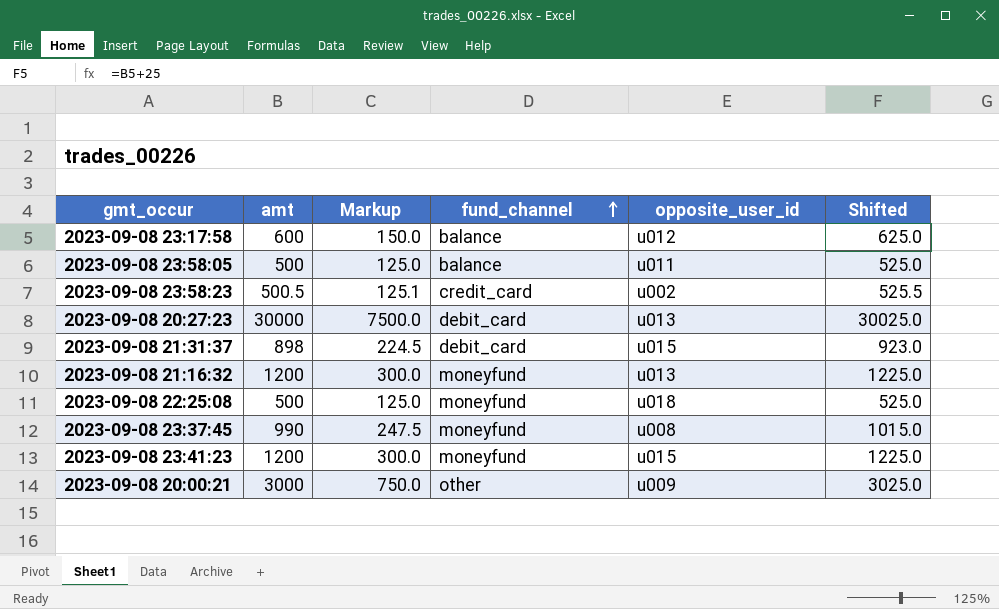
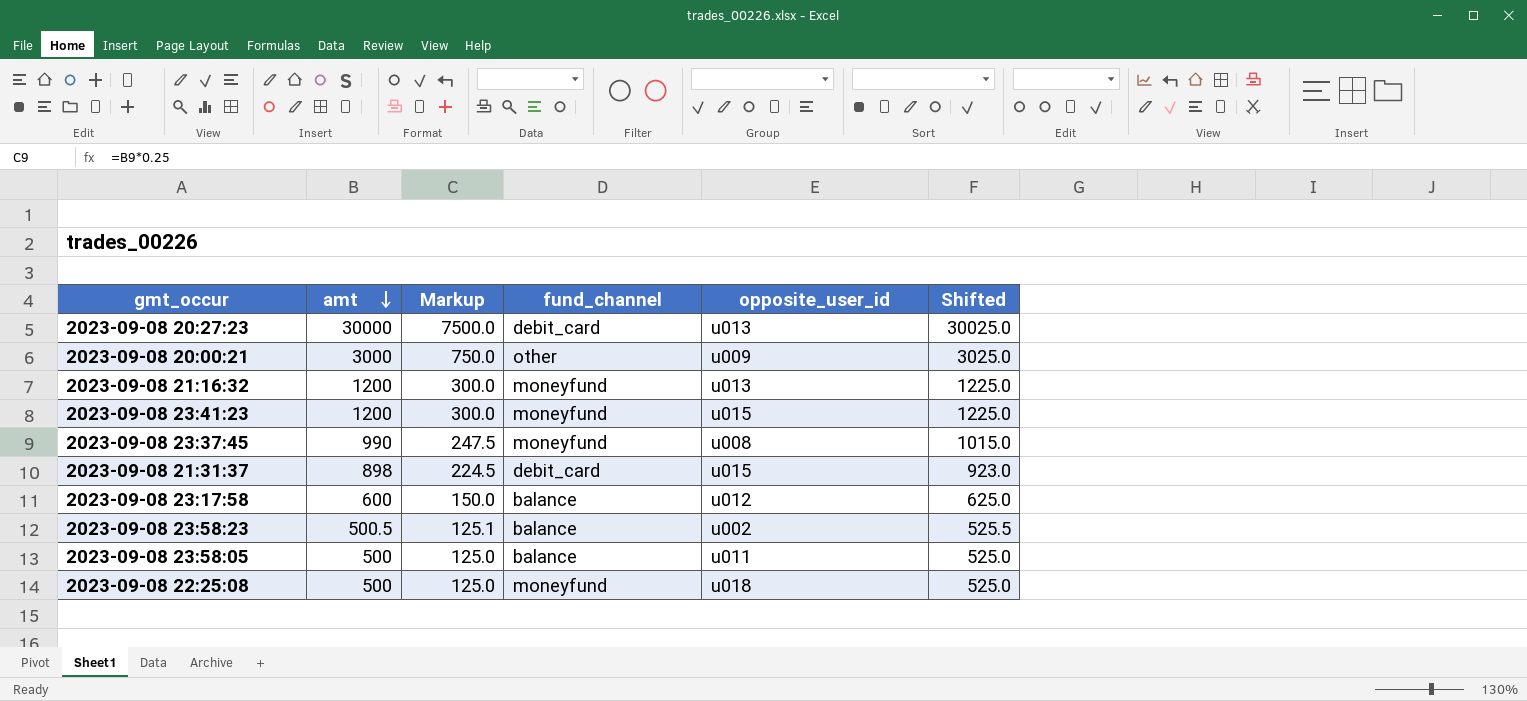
row order: fund_channel ascending -> amt descending
2023-09-08 23:58:23 | fund_channel: credit_card -> balance

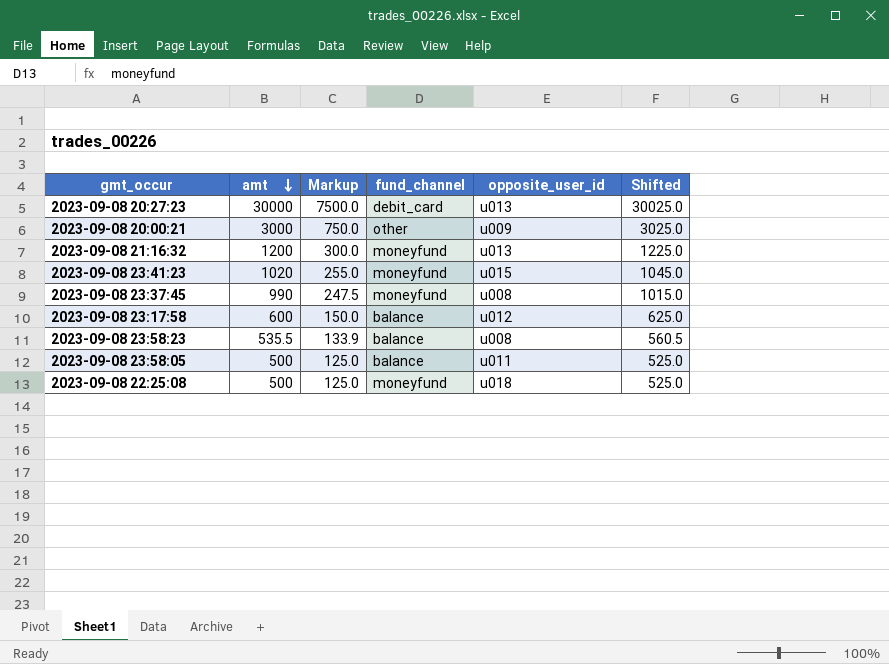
row 2023-09-08 21:31:37: 898 | 224.5 | debit_card | u015 | 923.0 -> none
2023-09-08 23:41:23 | amt: 1200 -> 1020
2023-09-08 23:41:23 | Markup: 300.0 -> 255.0
2023-09-08 23:41:23 | Shifted: 1225.0 -> 1045.0
2023-09-08 23:58:23 | amt: 500.5 -> 535.5
2023-09-08 23:58:23 | Markup: 125.1 -> 133.9
2023-09-08 23:58:23 | opposite_user_id: u002 -> u008
2023-09-08 23:58:23 | Shifted: 525.5 -> 560.5

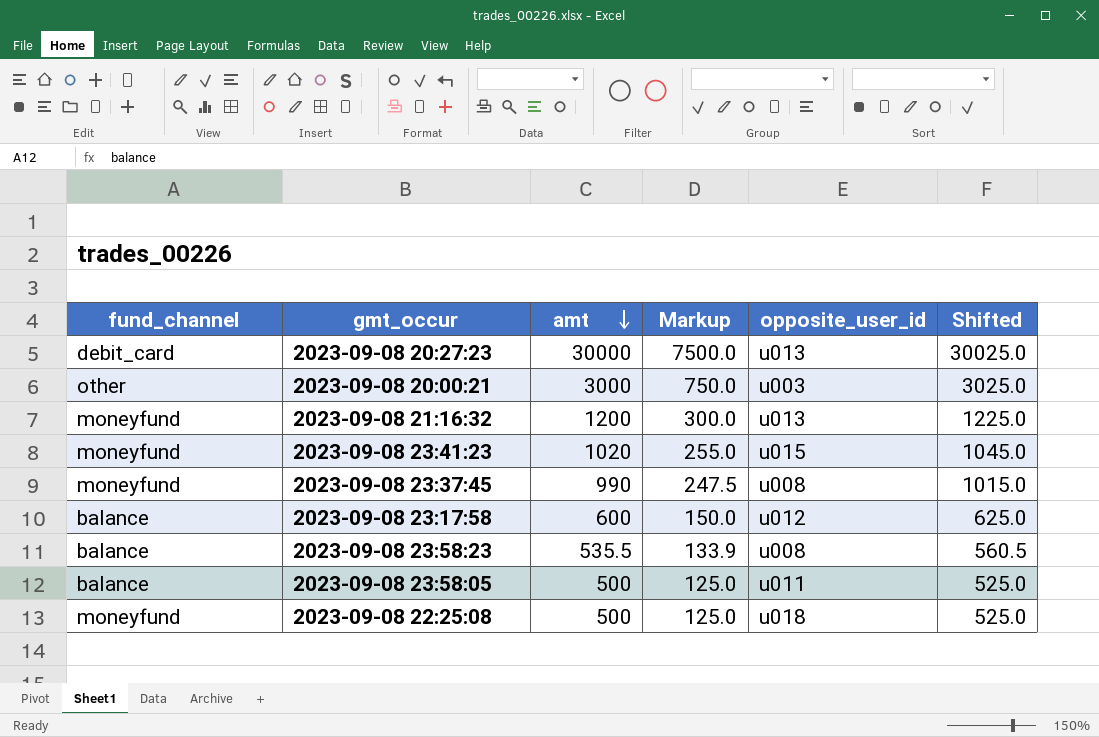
column fund_channel | position: 4 -> 1
2023-09-08 20:00:21 | opposite_user_id: u009 -> u003

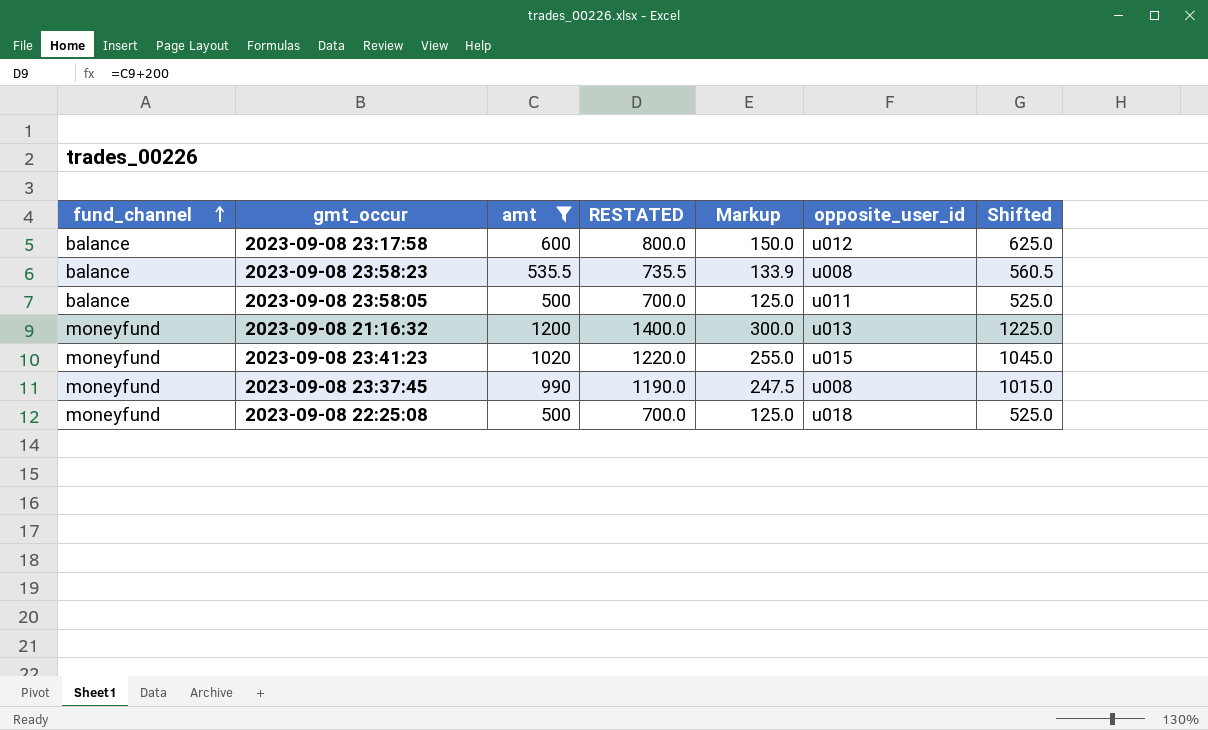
filter: none -> amt <= 1200
row order: amt descending -> fund_channel ascending
column RESTATED | formula: none -> [amt] + 200

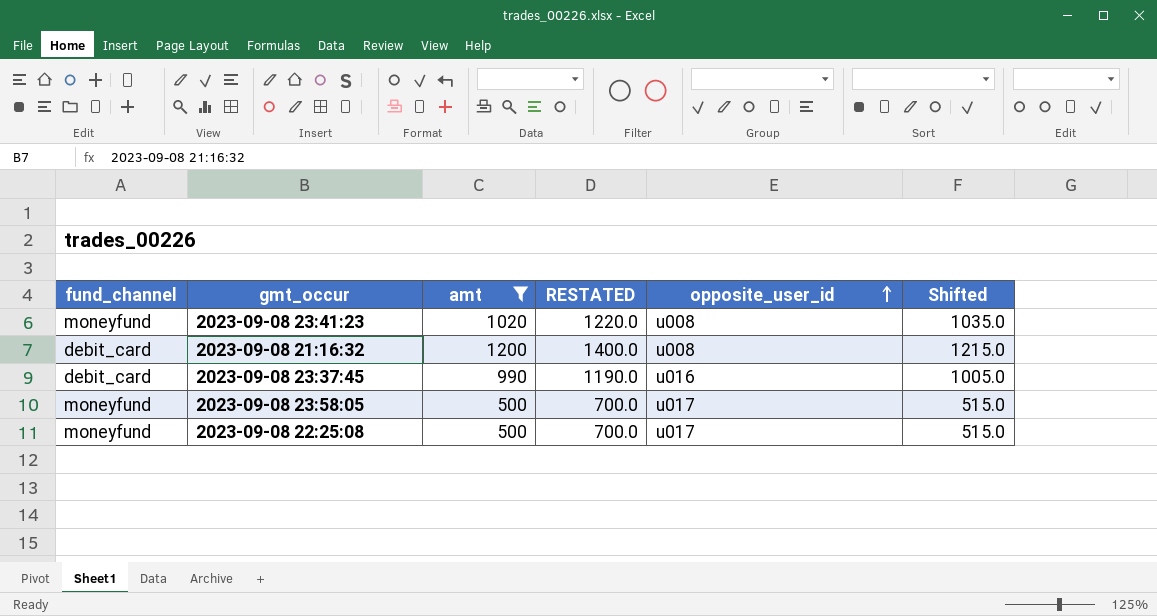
row order: fund_channel ascending -> opposite_user_id ascending
column Markup | formula: [amt] * 0.25 -> none
column Shifted | formula: [amt] + 25 -> [amt] + 15
row 2023-09-08 23:17:58: balance | 600 | 800.0 | 150.0 | u012 | 625.0 -> none
row 2023-09-08 23:58:23: balance | 535.5 | 735.5 | 133.9 | u008 | 560.5 -> none
2023-09-08 23:41:23 | opposite_user_id: u015 -> u008
2023-09-08 21:16:32 | fund_channel: moneyfund -> debit_card
2023-09-08 21:16:32 | opposite_user_id: u013 -> u008
2023-09-08 23:37:45 | fund_channel: moneyfund -> debit_card
2023-09-08 23:37:45 | opposite_user_id: u008 -> u016
2023-09-08 23:58:05 | fund_channel: balance -> moneyfund
2023-09-08 23:58:05 | opposite_user_id: u011 -> u017
2023-09-08 22:25:08 | opposite_user_id: u018 -> u017

